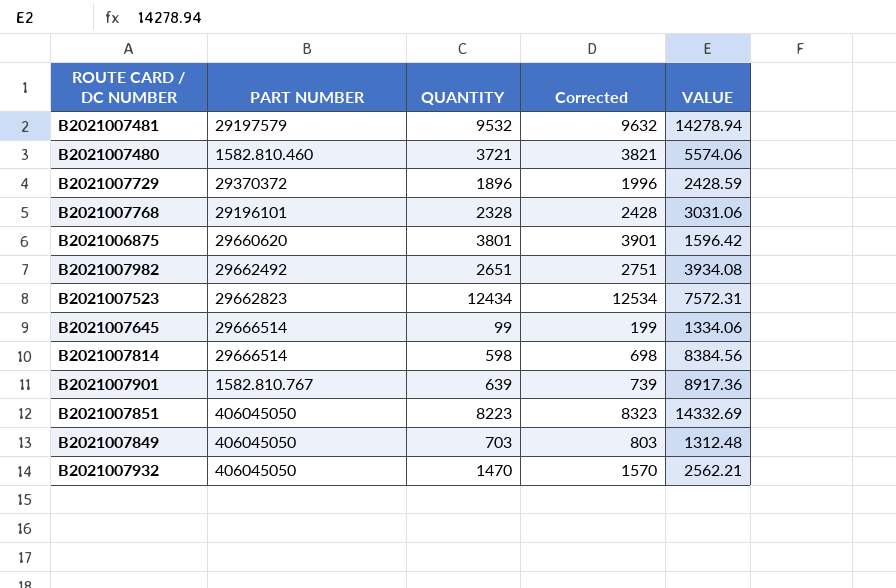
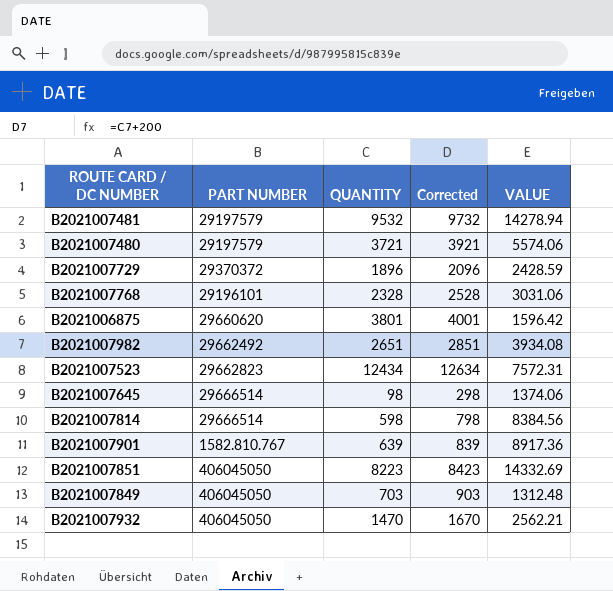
column Corrected | formula: [QUANTITY] + 100 -> [QUANTITY] + 200
B2021007480 | PART NUMBER: 1582.810.460 -> 29197579
B2021007645 | QUANTITY: 99 -> 98
B2021007645 | VALUE: 1334.06 -> 1374.06

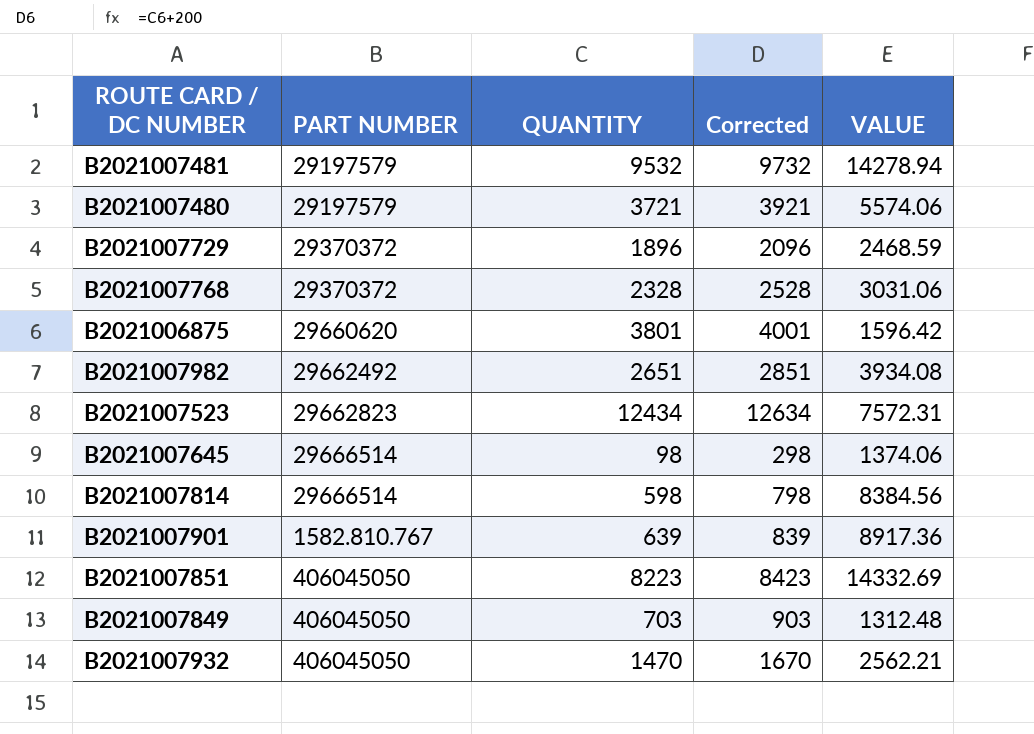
B2021007729 | VALUE: 2428.59 -> 2468.59
B2021007768 | PART NUMBER: 29196101 -> 29370372

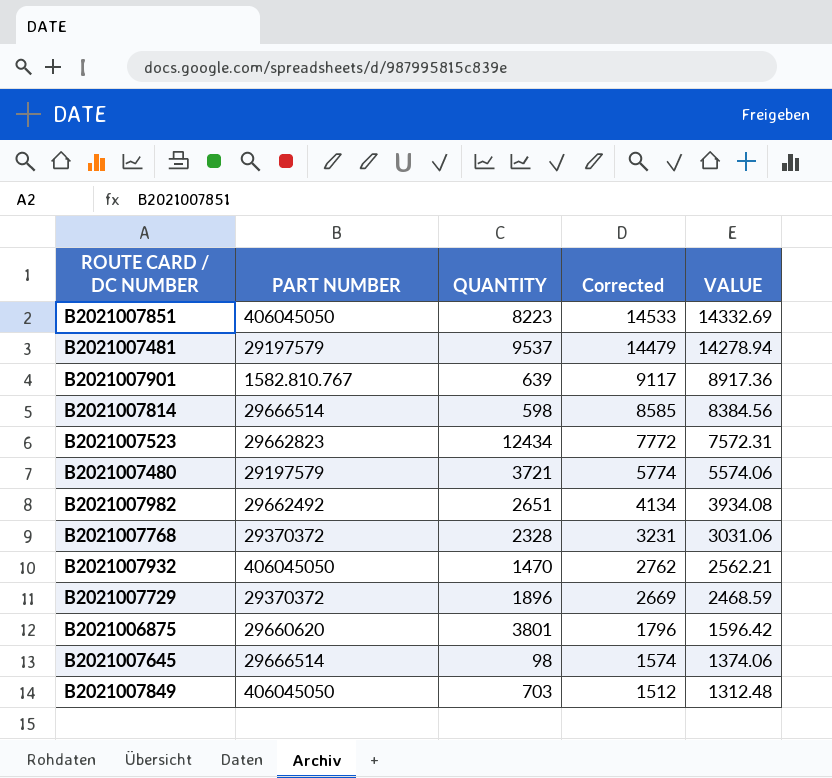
row order: none -> Corrected descending
column Corrected | formula: [QUANTITY] + 200 -> [VALUE] + 200
B2021007481 | QUANTITY: 9532 -> 9537

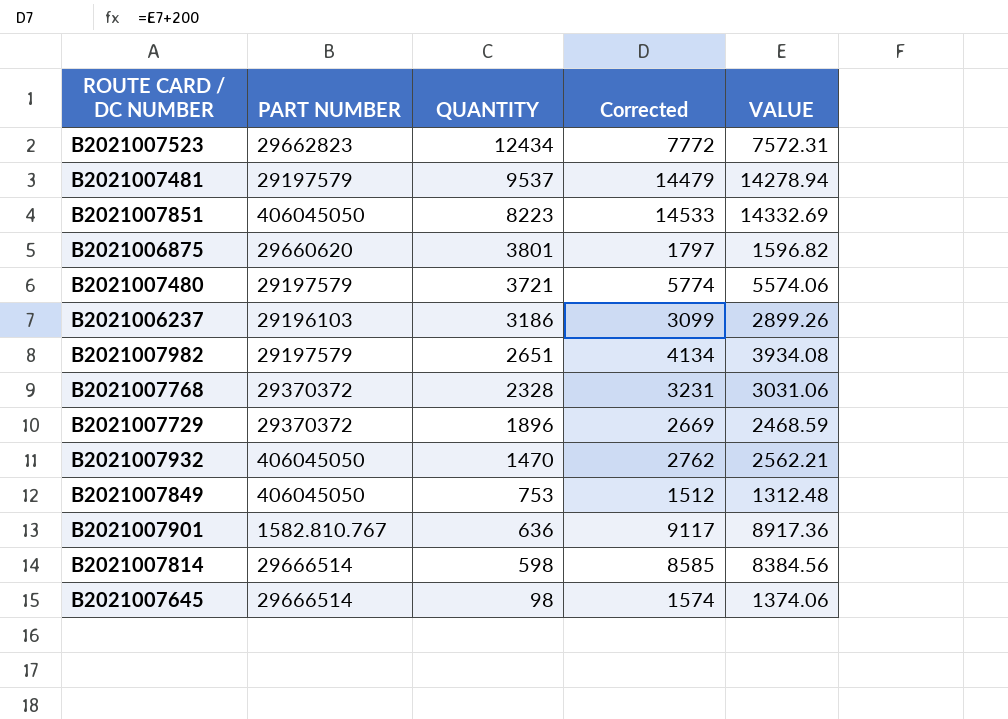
row order: Corrected descending -> QUANTITY descending
B2021006875 | Corrected: 1796 -> 1797
B2021006875 | VALUE: 1596.42 -> 1596.82
row B2021006237: none -> 29196103 | 3186 | 3099 | 2899.26
B2021007982 | PART NUMBER: 29662492 -> 29197579
B2021007849 | QUANTITY: 703 -> 753
B2021007901 | QUANTITY: 639 -> 636

